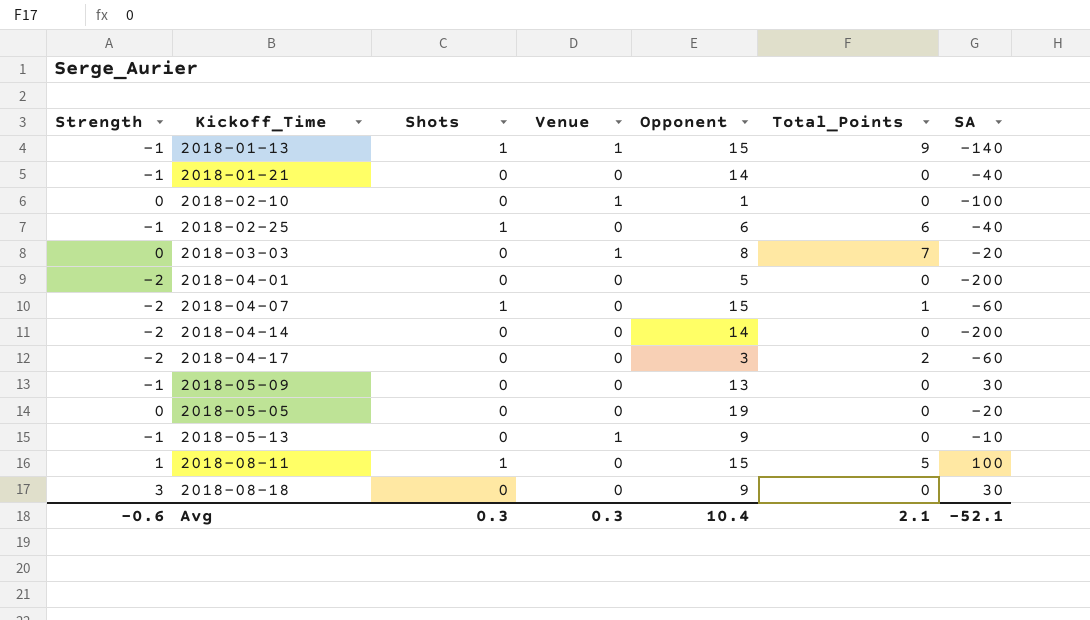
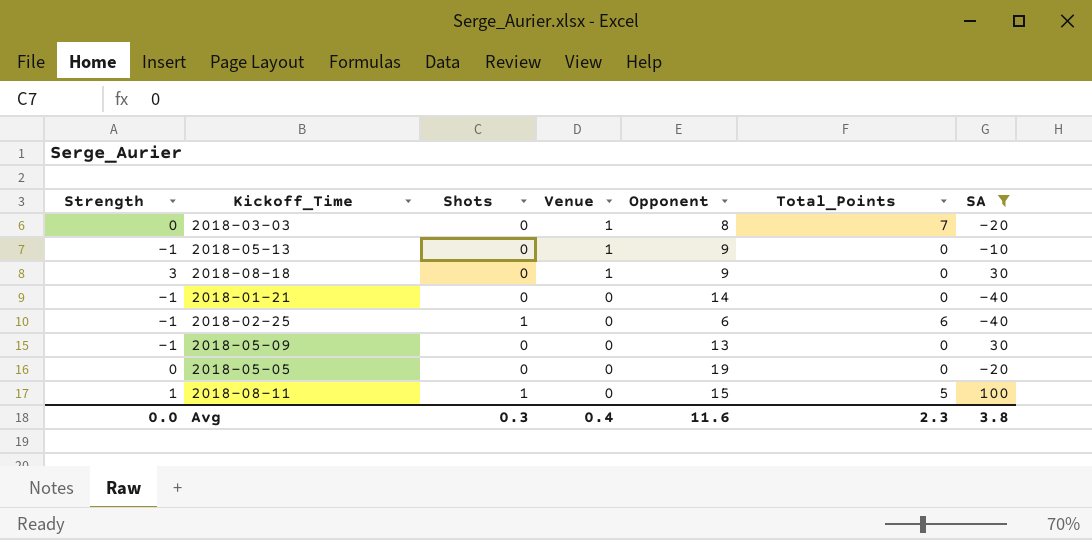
filter: none -> SA >= -40
row order: none -> Venue descending
2018-08-18 | Venue: 0 -> 1
Avg | Strength: -0.6 -> 0.0
Avg | Venue: 0.3 -> 0.4
Avg | Opponent: 10.4 -> 11.6
Avg | Total_Points: 2.1 -> 2.3
Avg | SA: -52.1 -> 3.8

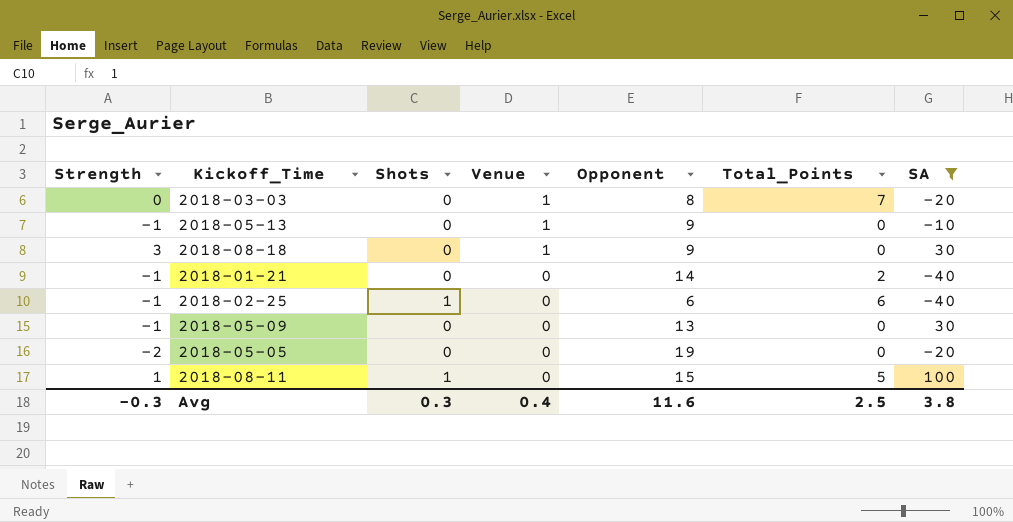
2018-01-21 | Total_Points: 0 -> 2
2018-05-05 | Strength: 0 -> -2
Avg | Strength: 0.0 -> -0.3
Avg | Total_Points: 2.3 -> 2.5

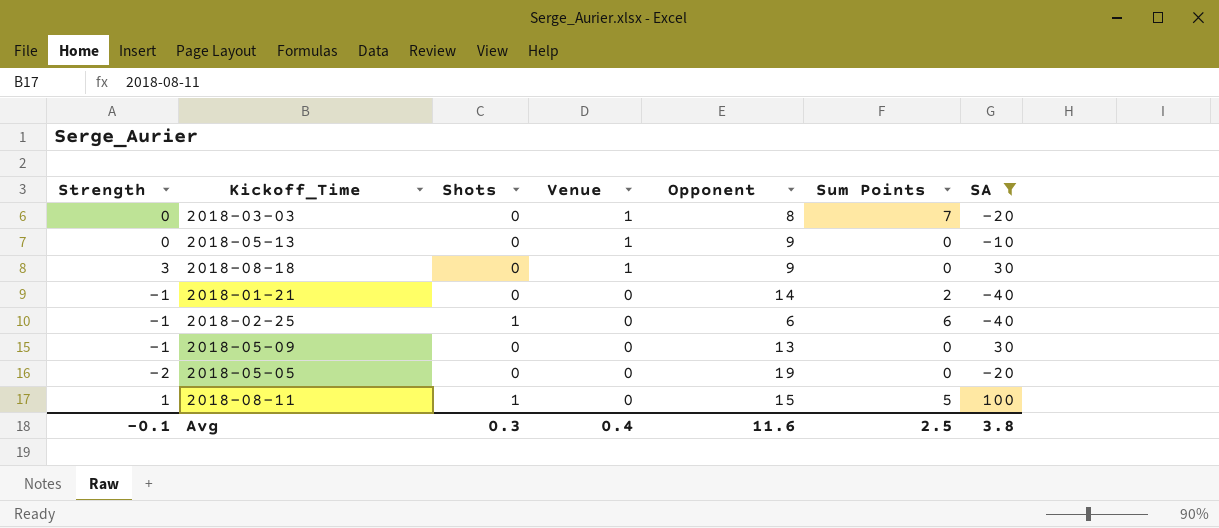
column name: Total_Points -> Sum Points
2018-05-13 | Strength: -1 -> 0
Avg | Strength: -0.3 -> -0.1

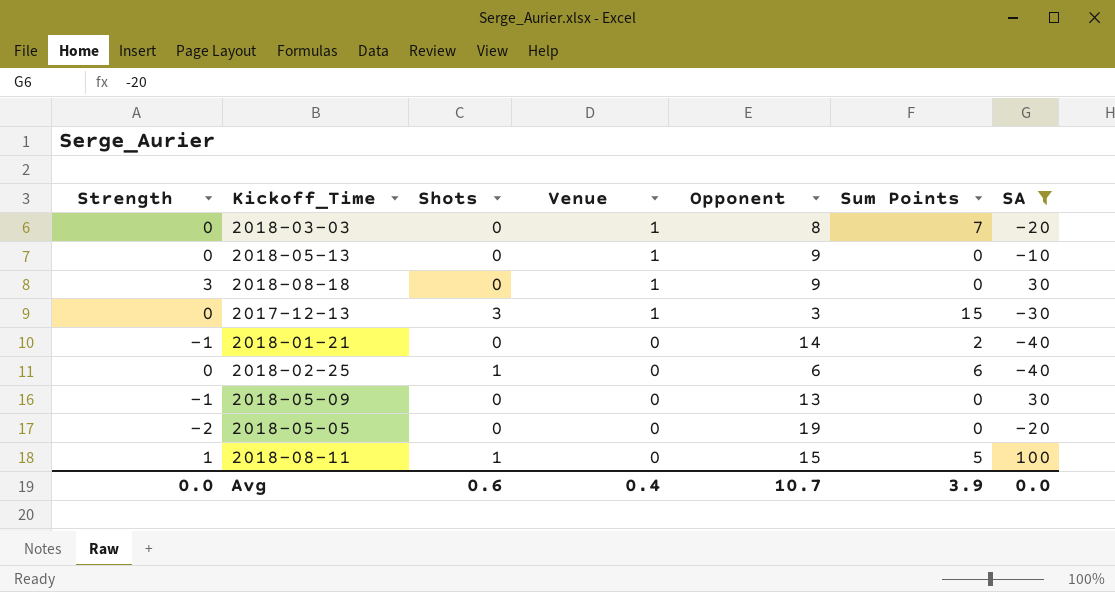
row 2017-12-13: none -> 0 | 3 | 1 | 3 | 15 | -30
2018-02-25 | Strength: -1 -> 0
Avg | Strength: -0.1 -> 0.0
Avg | Shots: 0.3 -> 0.6
Avg | Opponent: 11.6 -> 10.7
Avg | Sum Points: 2.5 -> 3.9
Avg | SA: 3.8 -> 0.0

